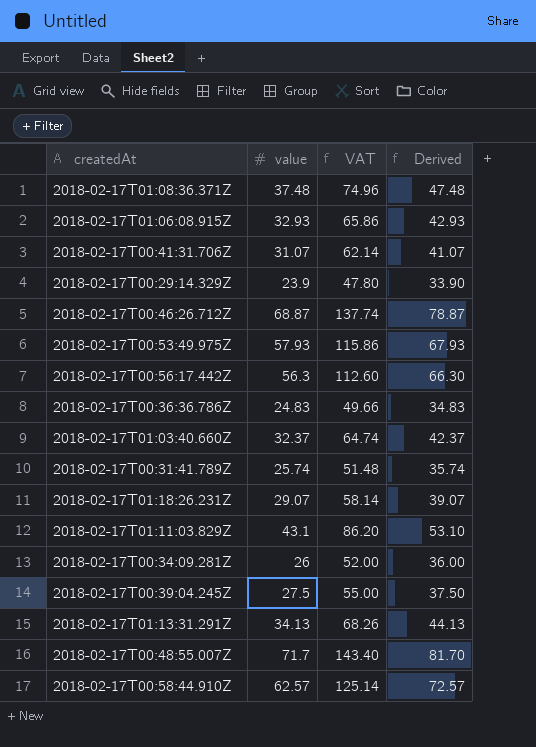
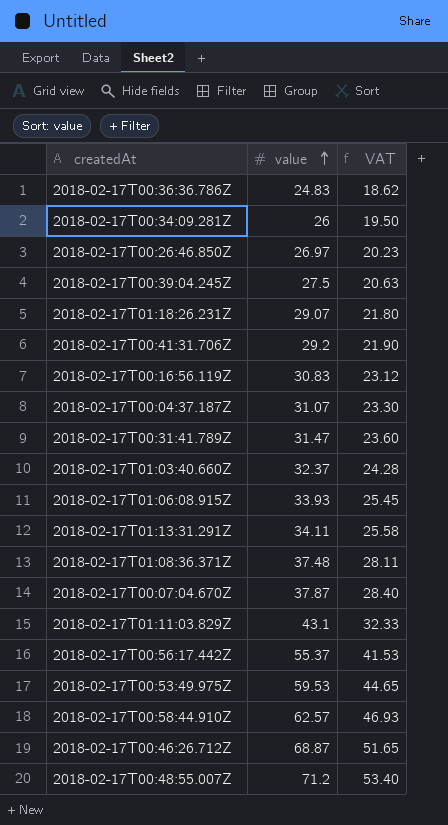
row order: none -> value ascending
column Derived | formula: [value] + 10 -> none
column VAT | formula: [value] * 2 -> [value] * 0.75
row 2018-02-17T00:29:14.329Z: 23.9 | 47.80 | 33.90 -> none
row 2018-02-17T00:26:46.850Z: none -> 26.97 | 20.23
2018-02-17T00:41:31.706Z | value: 31.07 -> 29.2
row 2018-02-17T00:16:56.119Z: none -> 30.83 | 23.12
row 2018-02-17T00:04:37.187Z: none -> 31.07 | 23.30
2018-02-17T00:31:41.789Z | value: 25.74 -> 31.47
2018-02-17T01:06:08.915Z | value: 32.93 -> 33.93
2018-02-17T01:13:31.291Z | value: 34.13 -> 34.11
row 2018-02-17T00:07:04.670Z: none -> 37.87 | 28.40
2018-02-17T00:56:17.442Z | value: 56.3 -> 55.37
2018-02-17T00:53:49.975Z | value: 57.93 -> 59.53
2018-02-17T00:48:55.007Z | value: 71.7 -> 71.2

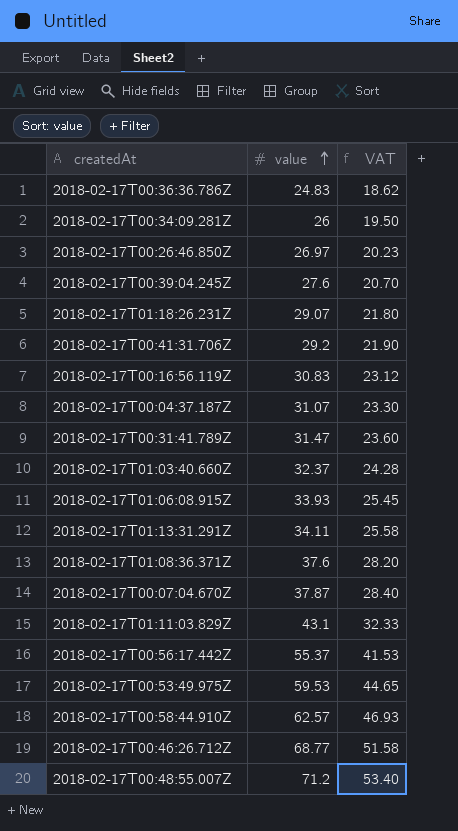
2018-02-17T00:39:04.245Z | value: 27.5 -> 27.6
2018-02-17T00:39:04.245Z | VAT: 20.63 -> 20.70
2018-02-17T01:08:36.371Z | value: 37.48 -> 37.6
2018-02-17T01:08:36.371Z | VAT: 28.11 -> 28.20
2018-02-17T00:46:26.712Z | value: 68.87 -> 68.77
2018-02-17T00:46:26.712Z | VAT: 51.65 -> 51.58

